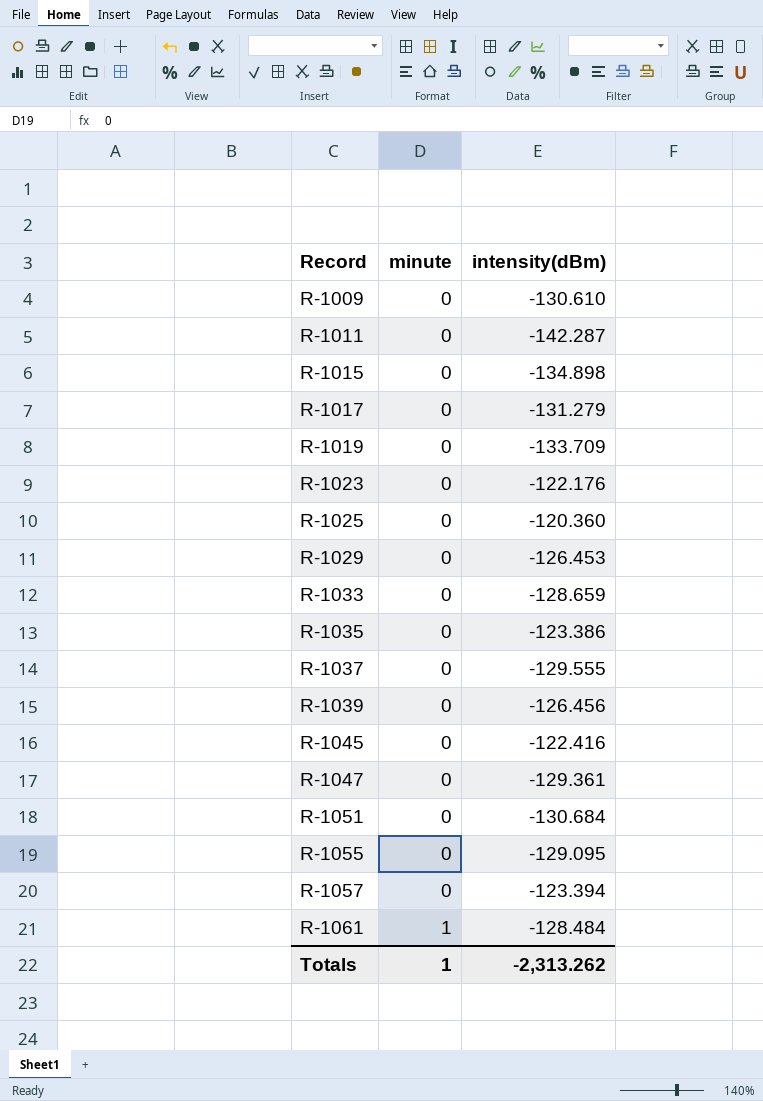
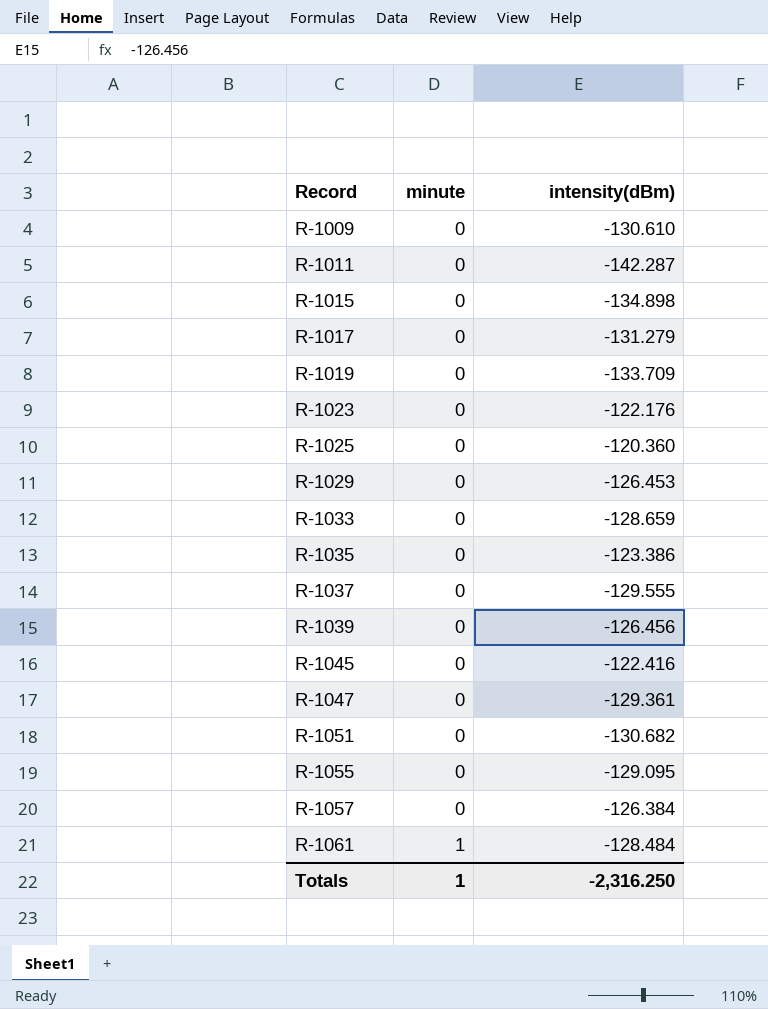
R-1051 | intensity(dBm): -130.684 -> -130.682
R-1057 | intensity(dBm): -123.394 -> -126.384
Totals | intensity(dBm): -2,313.262 -> -2,316.250

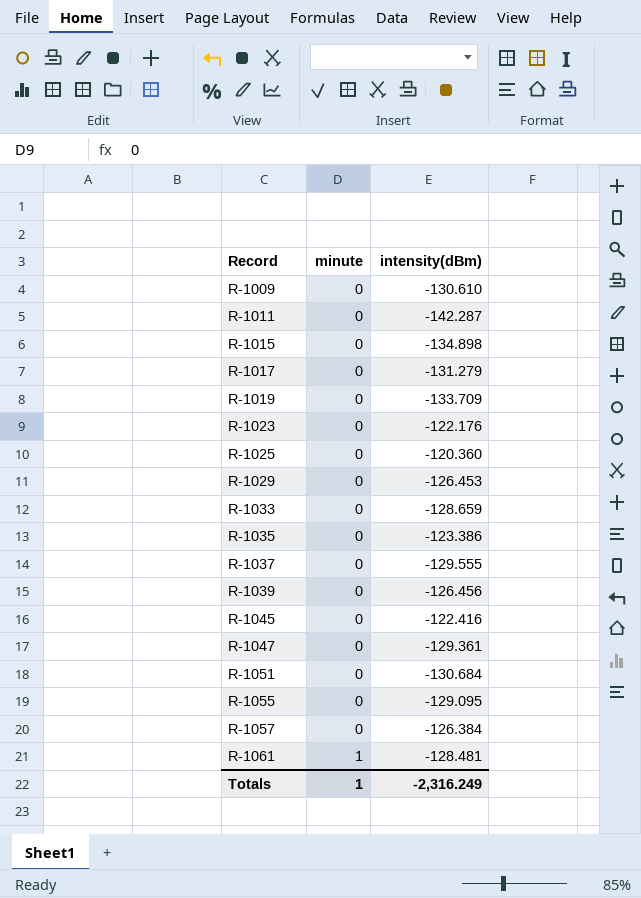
R-1051 | intensity(dBm): -130.682 -> -130.684
R-1061 | intensity(dBm): -128.484 -> -128.481
Totals | intensity(dBm): -2,316.250 -> -2,316.249

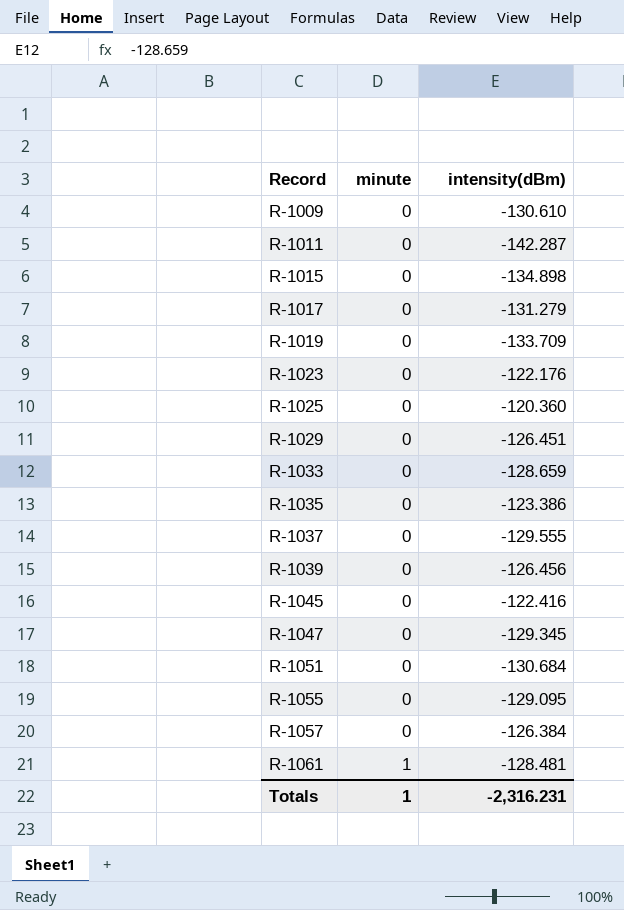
R-1029 | intensity(dBm): -126.453 -> -126.451
R-1047 | intensity(dBm): -129.361 -> -129.345
Totals | intensity(dBm): -2,316.249 -> -2,316.231

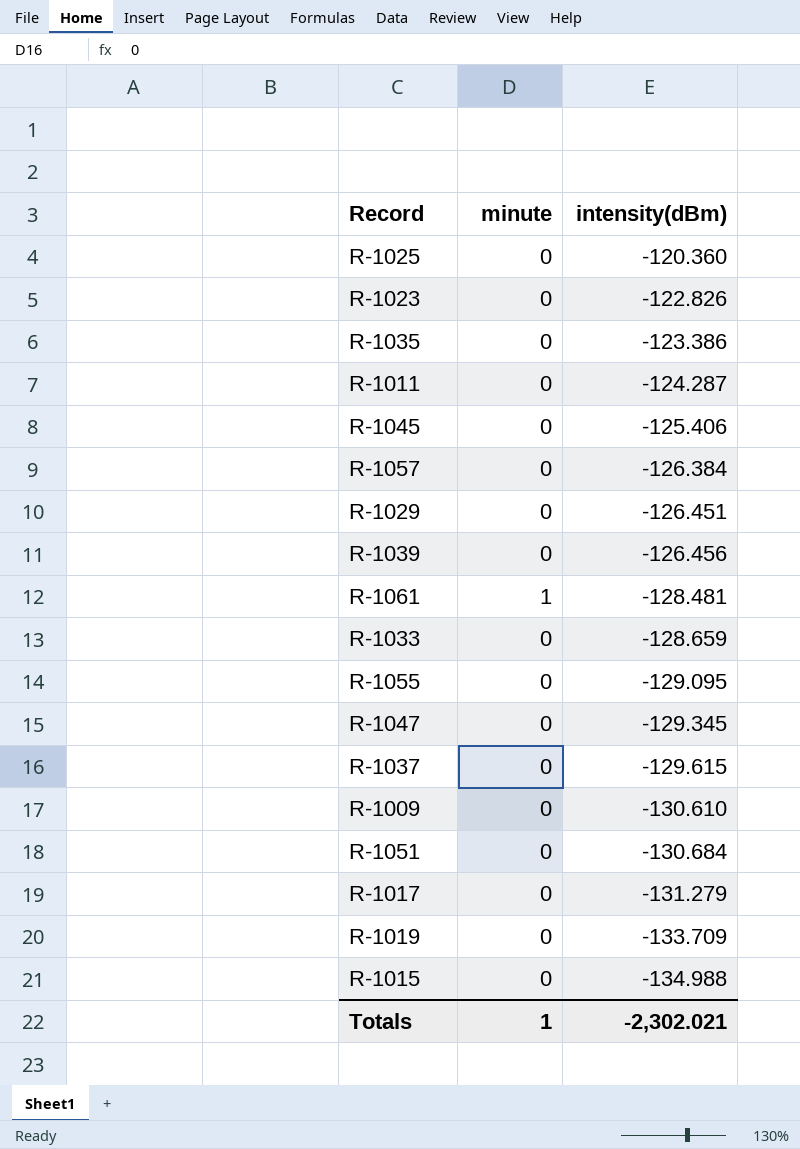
row order: Record ascending -> intensity(dBm) descending
R-1023 | intensity(dBm): -122.176 -> -122.826
R-1011 | intensity(dBm): -142.287 -> -124.287
R-1045 | intensity(dBm): -122.416 -> -125.406
R-1037 | intensity(dBm): -129.555 -> -129.615
R-1015 | intensity(dBm): -134.898 -> -134.988
Totals | intensity(dBm): -2,316.231 -> -2,302.021

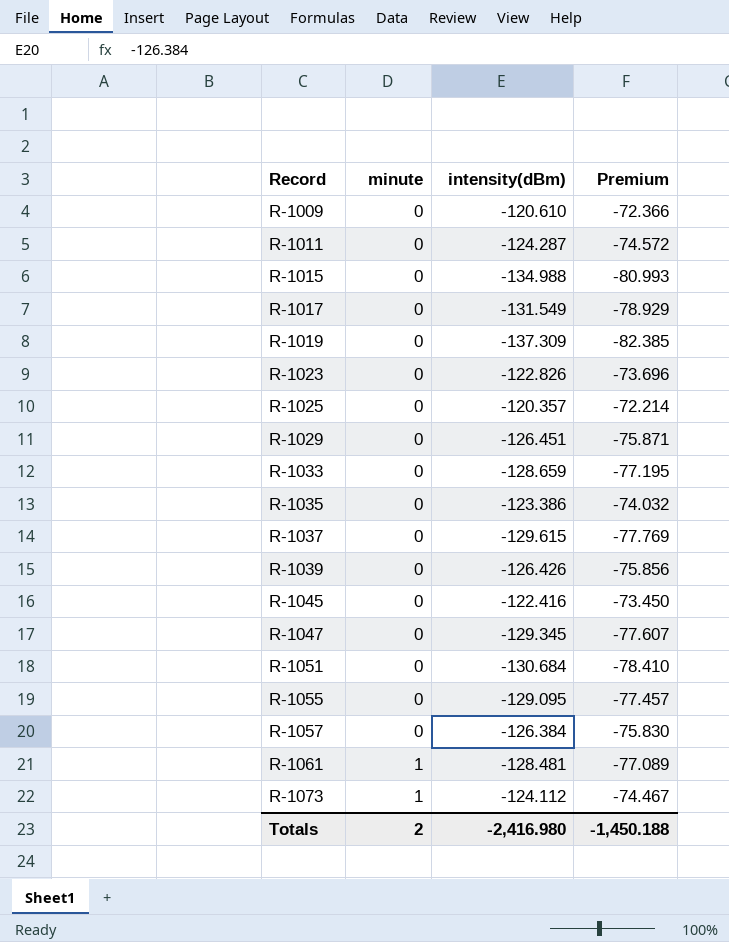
row order: intensity(dBm) descending -> Record ascending
column Premium | formula: none -> [intensity(dBm)] * 0.6
R-1009 | intensity(dBm): -130.610 -> -120.610
R-1017 | intensity(dBm): -131.279 -> -131.549
R-1019 | intensity(dBm): -133.709 -> -137.309
R-1025 | intensity(dBm): -120.360 -> -120.357
R-1039 | intensity(dBm): -126.456 -> -126.426
R-1045 | intensity(dBm): -125.406 -> -122.416
row R-1073: none -> 1 | -124.112 | -74.467
Totals | minute: 1 -> 2
Totals | intensity(dBm): -2,302.021 -> -2,416.980

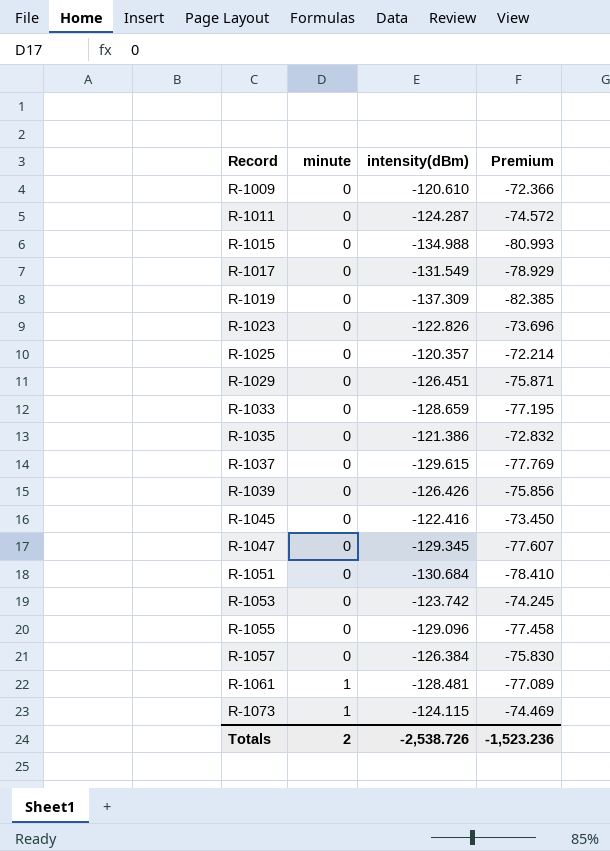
R-1035 | intensity(dBm): -123.386 -> -121.386
R-1035 | Premium: -74.032 -> -72.832
row R-1053: none -> 0 | -123.742 | -74.245
R-1055 | intensity(dBm): -129.095 -> -129.096
R-1055 | Premium: -77.457 -> -77.458
R-1073 | intensity(dBm): -124.112 -> -124.115
R-1073 | Premium: -74.467 -> -74.469
Totals | intensity(dBm): -2,416.980 -> -2,538.726
Totals | Premium: -1,450.188 -> -1,523.236

